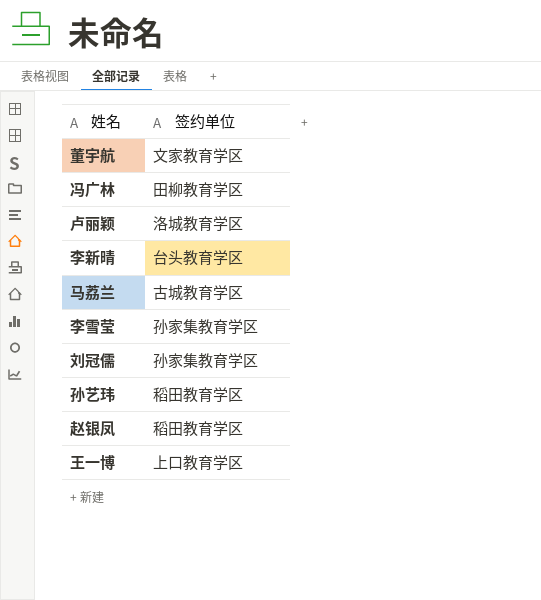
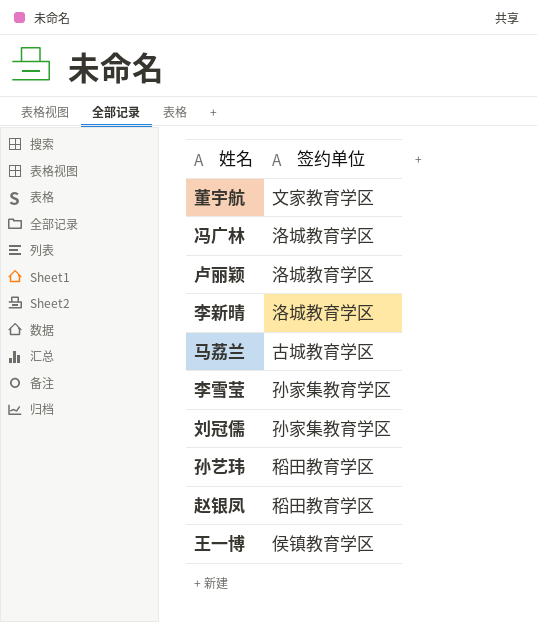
冯广林 | 签约单位: 田柳教育学区 -> 洛城教育学区
李新晴 | 签约单位: 台头教育学区 -> 洛城教育学区
王一博 | 签约单位: 上口教育学区 -> 侯镇教育学区

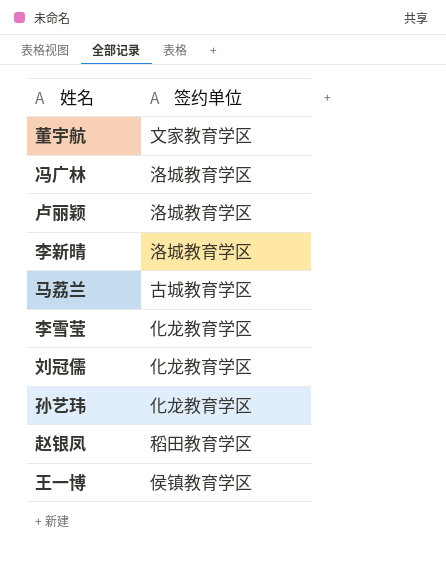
李雪莹 | 签约单位: 孙家集教育学区 -> 化龙教育学区
刘冠儒 | 签约单位: 孙家集教育学区 -> 化龙教育学区
孙艺玮 | 签约单位: 稻田教育学区 -> 化龙教育学区

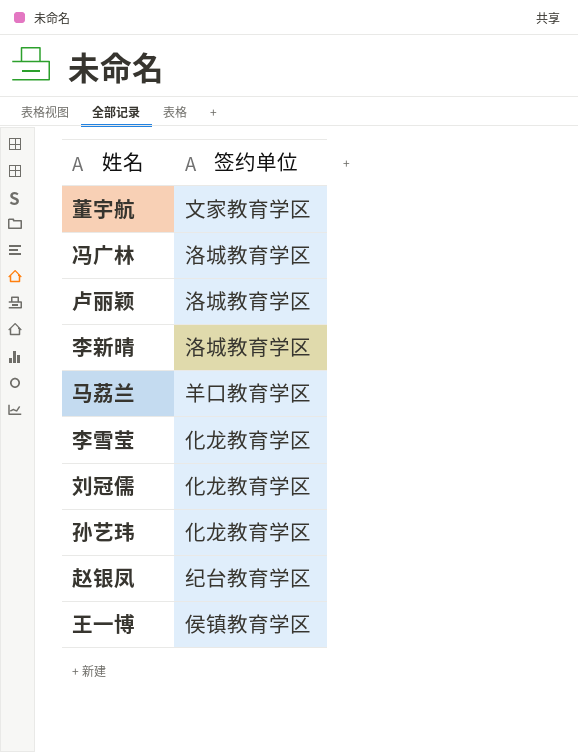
马荔兰 | 签约单位: 古城教育学区 -> 羊口教育学区
赵银凤 | 签约单位: 稻田教育学区 -> 纪台教育学区

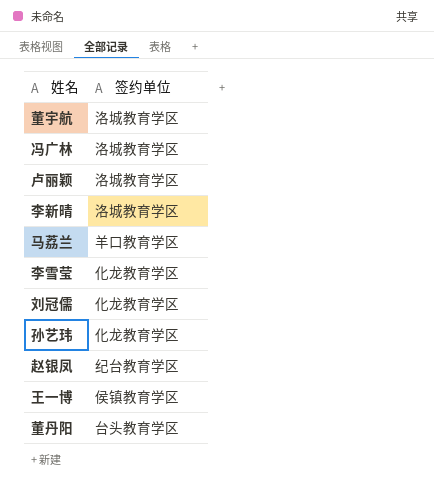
董宇航 | 签约单位: 文家教育学区 -> 洛城教育学区
row 董丹阳: none -> 台头教育学区

